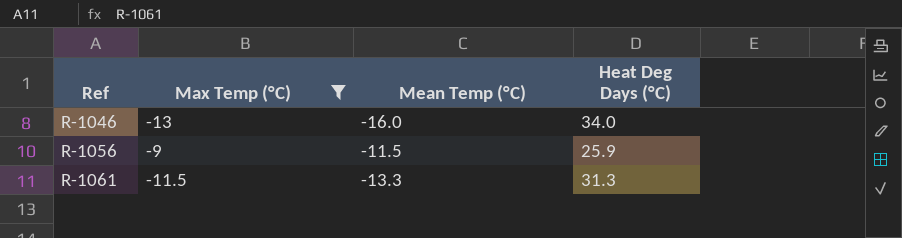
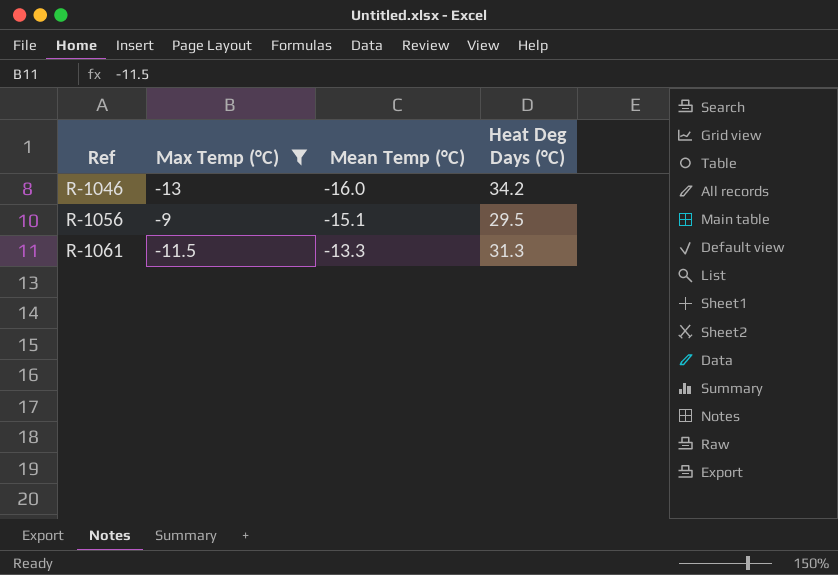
R-1046 | Heat Deg Days (°C): 34.0 -> 34.2
R-1056 | Mean Temp (°C): -11.5 -> -15.1
R-1056 | Heat Deg Days (°C): 25.9 -> 29.5

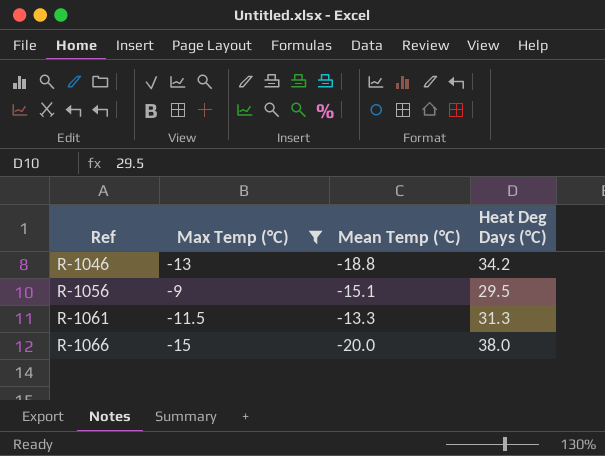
R-1046 | Mean Temp (°C): -16.0 -> -18.8
row R-1066: none -> -15 | -20.0 | 38.0

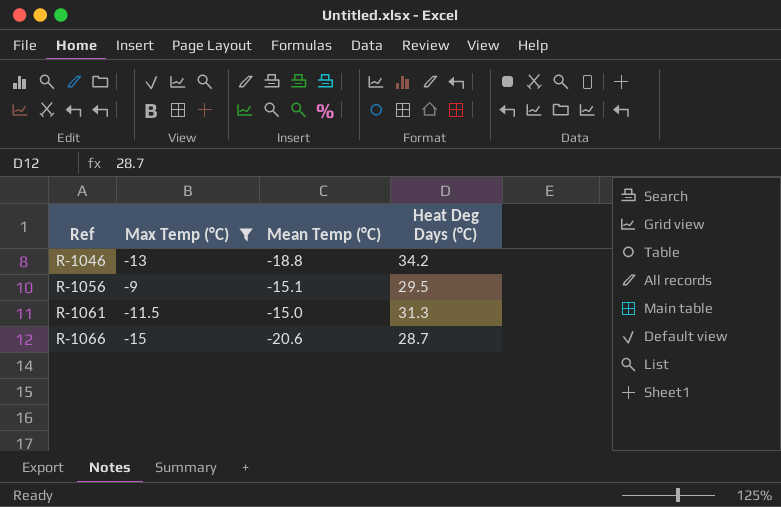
R-1061 | Mean Temp (°C): -13.3 -> -15.0
R-1066 | Mean Temp (°C): -20.0 -> -20.6
R-1066 | Heat Deg Days (°C): 38.0 -> 28.7

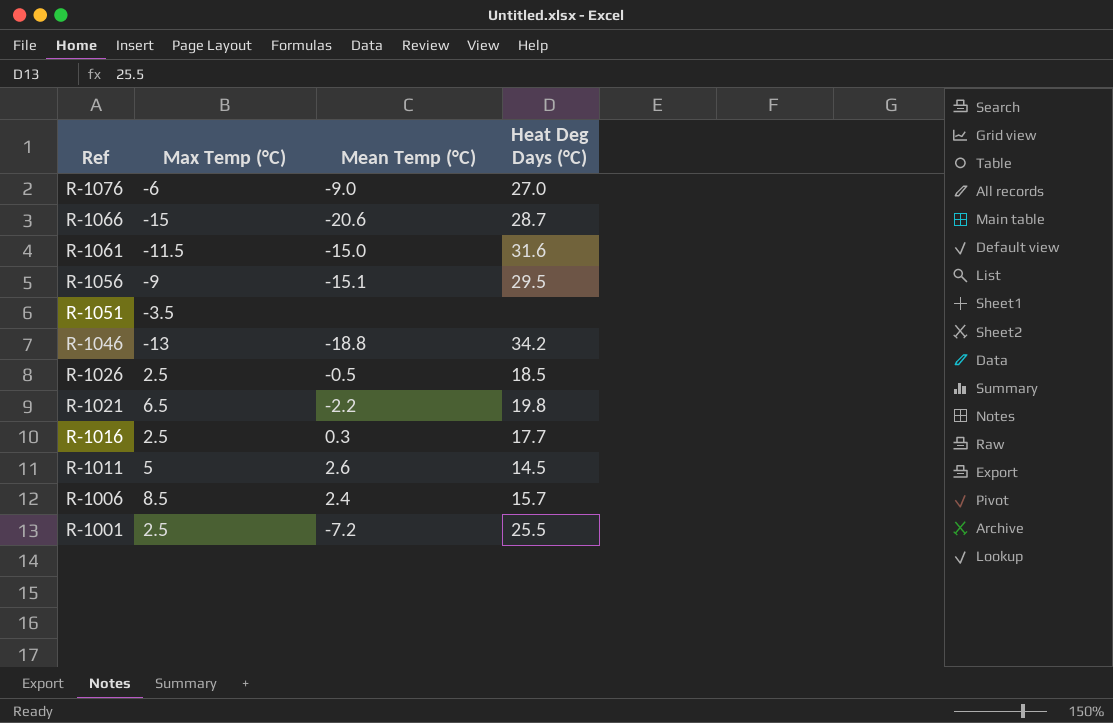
filter: Max Temp (°C) <= -9 -> none
row order: Ref ascending -> Ref descending
R-1061 | Heat Deg Days (°C): 31.3 -> 31.6

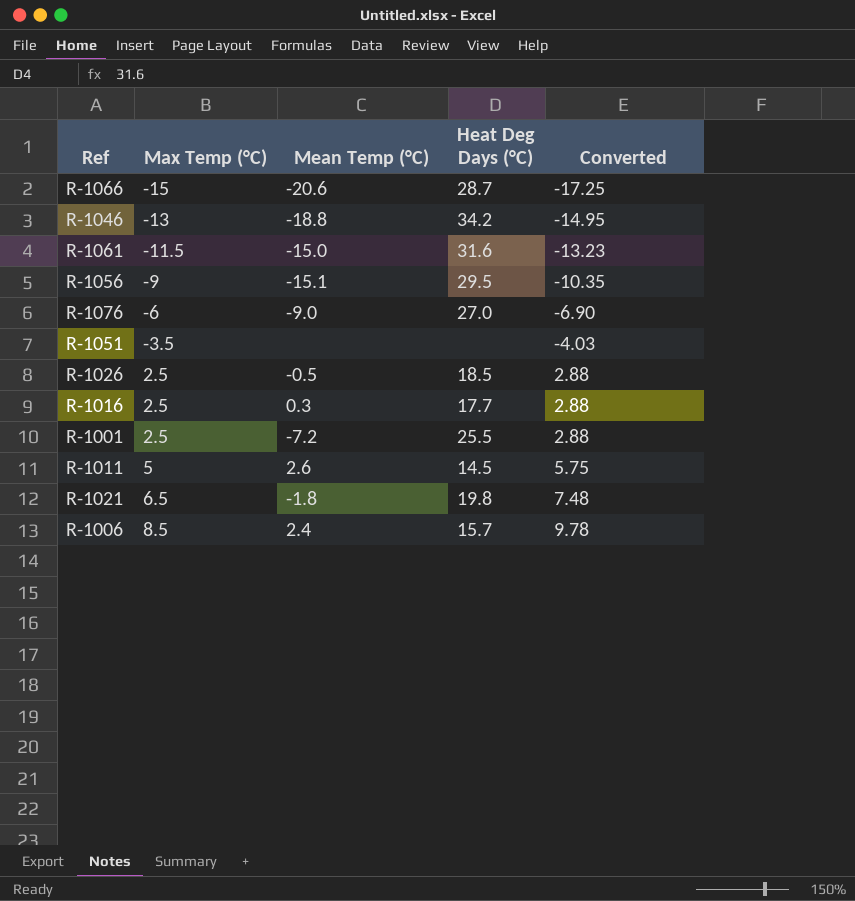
row order: Ref descending -> Max Temp (°C) ascending
column Converted | formula: none -> [Max Temp (°C)] * 1.15
R-1021 | Mean Temp (°C): -2.2 -> -1.8

